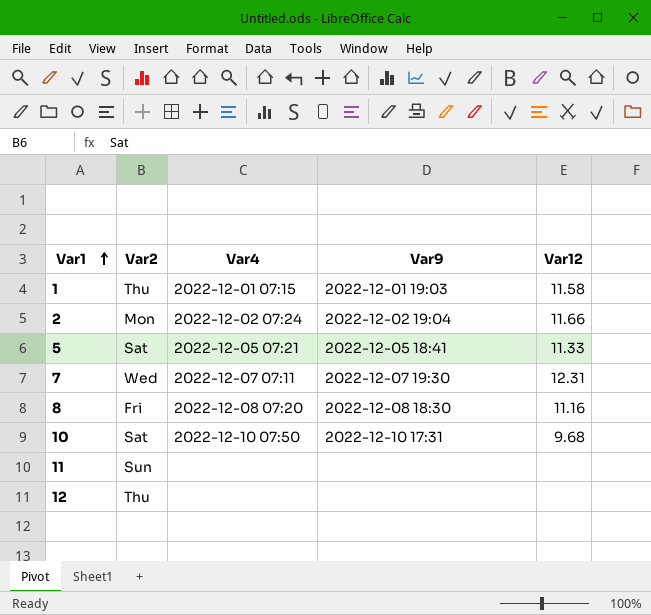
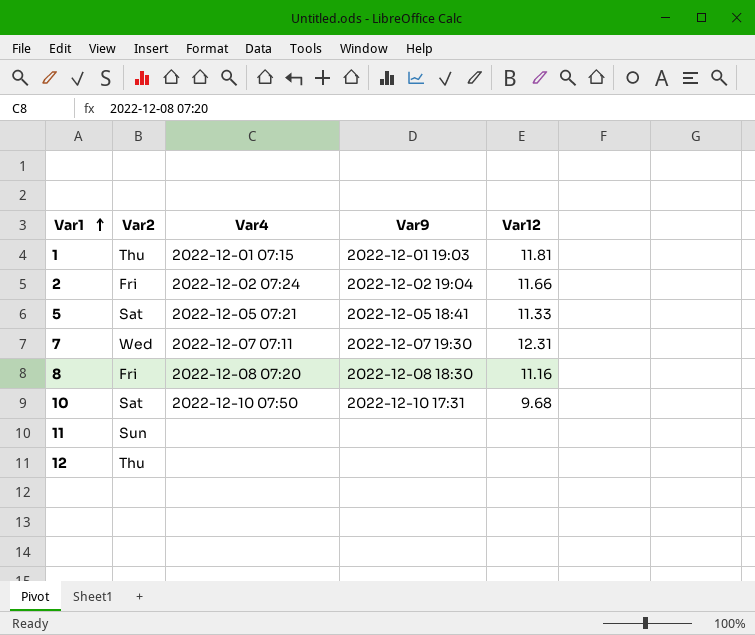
1 | Var12: 11.58 -> 11.81
2 | Var2: Mon -> Fri

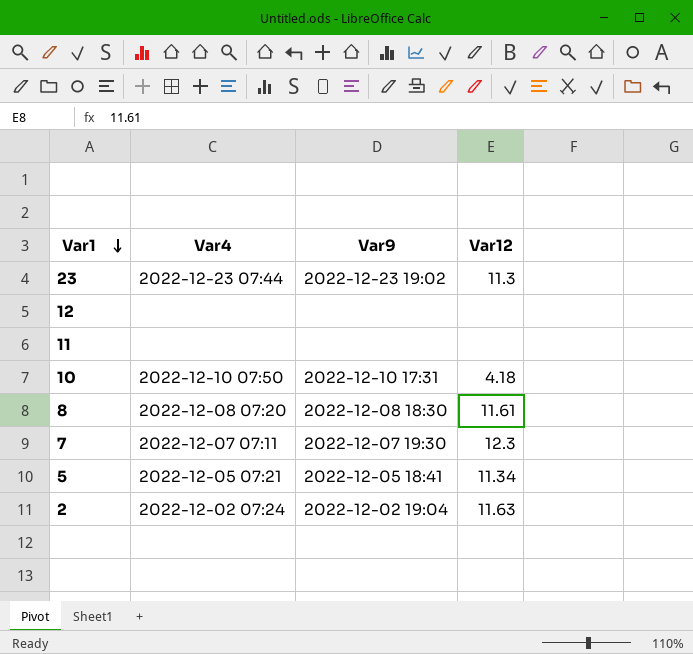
row order: Var1 ascending -> Var1 descending
column Var2 | position: 2 -> none
row 1: Thu | 2022-12-01 07:15 | 2022-12-01 19:03 | 11.81 -> none
row 23: none -> 2022-12-23 07:44 | 2022-12-23 19:02 | 11.3
10 | Var12: 9.68 -> 4.18
8 | Var12: 11.16 -> 11.61
7 | Var12: 12.31 -> 12.3
5 | Var12: 11.33 -> 11.34
2 | Var12: 11.66 -> 11.63

